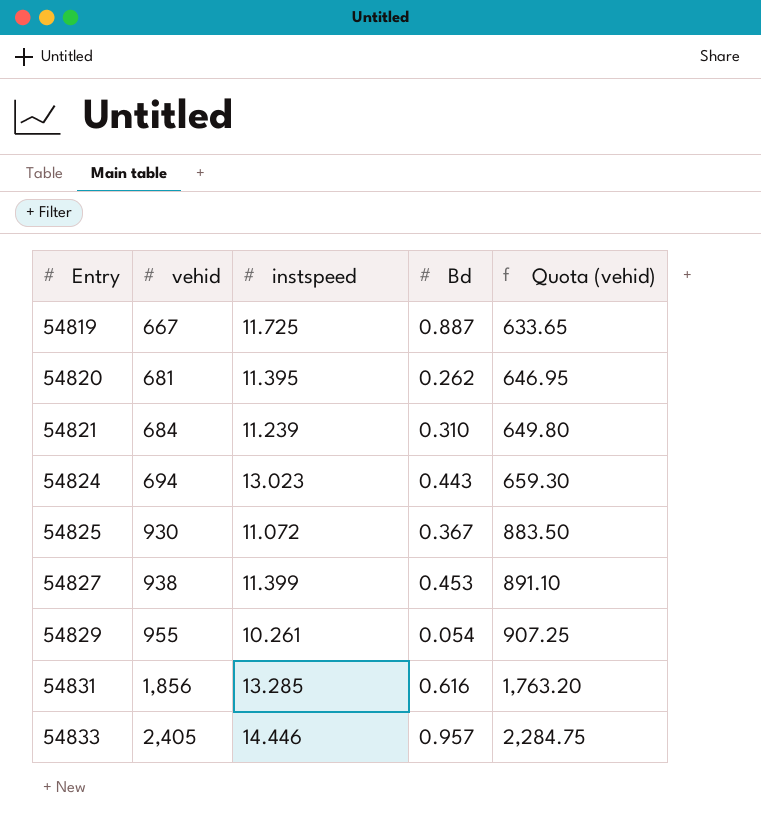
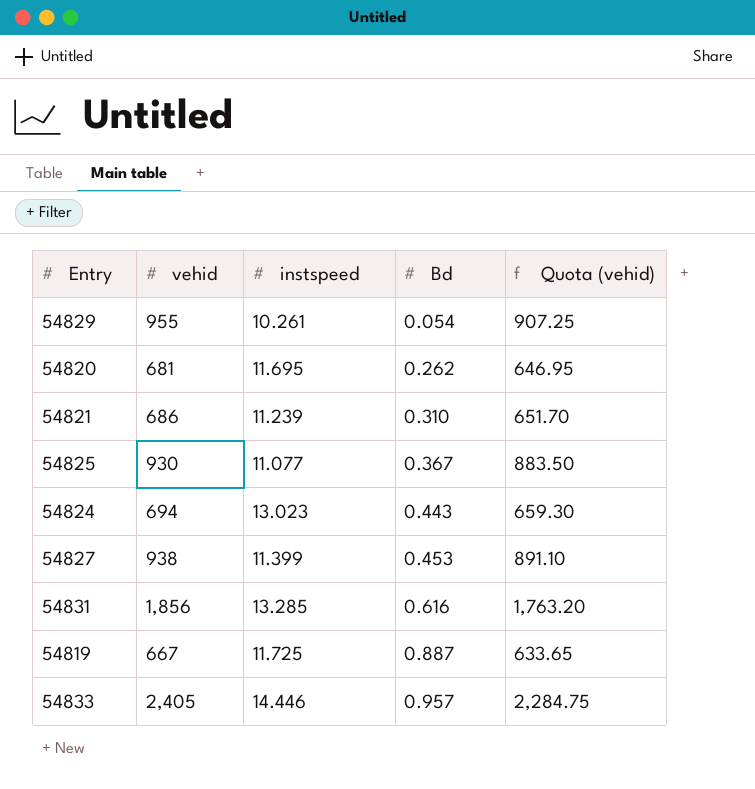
row order: Entry ascending -> Bd ascending
54820 | instspeed: 11.395 -> 11.695
54821 | vehid: 684 -> 686
54821 | Quota (vehid): 649.80 -> 651.70
54825 | instspeed: 11.072 -> 11.077

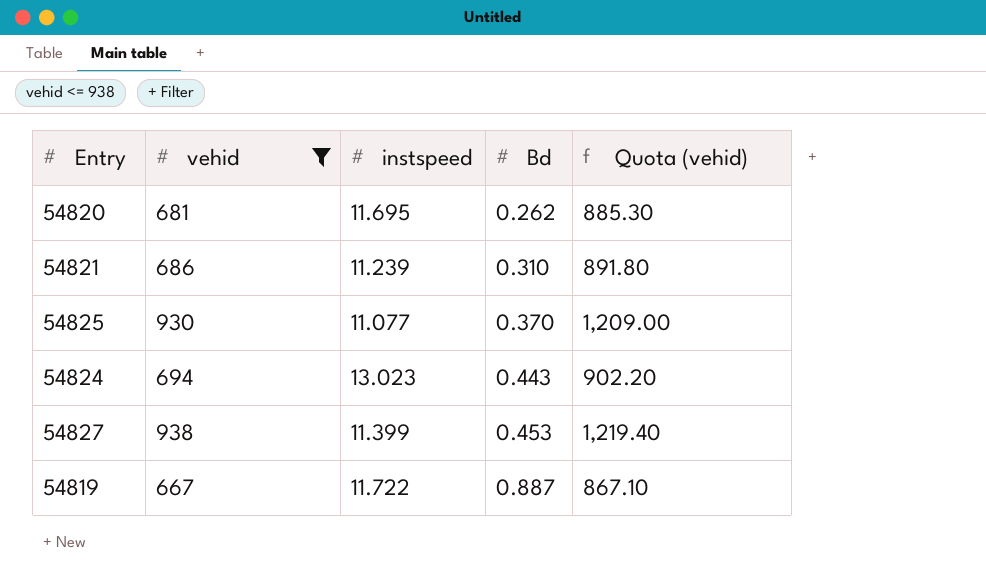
filter: none -> vehid <= 938
column Quota (vehid) | formula: [vehid] * 0.95 -> [vehid] * 1.3
54825 | Bd: 0.367 -> 0.370
54819 | instspeed: 11.725 -> 11.722

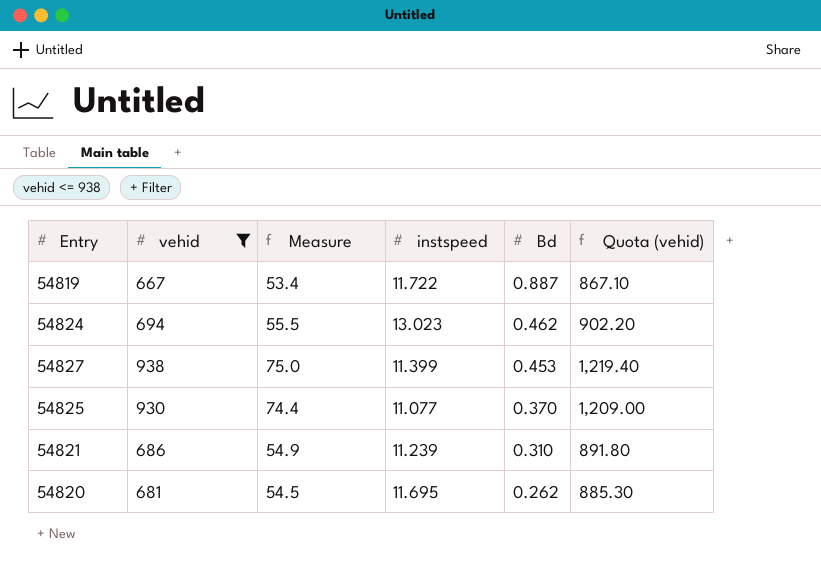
row order: Bd ascending -> Bd descending
column Measure | formula: none -> [vehid] * 0.08
54824 | Bd: 0.443 -> 0.462

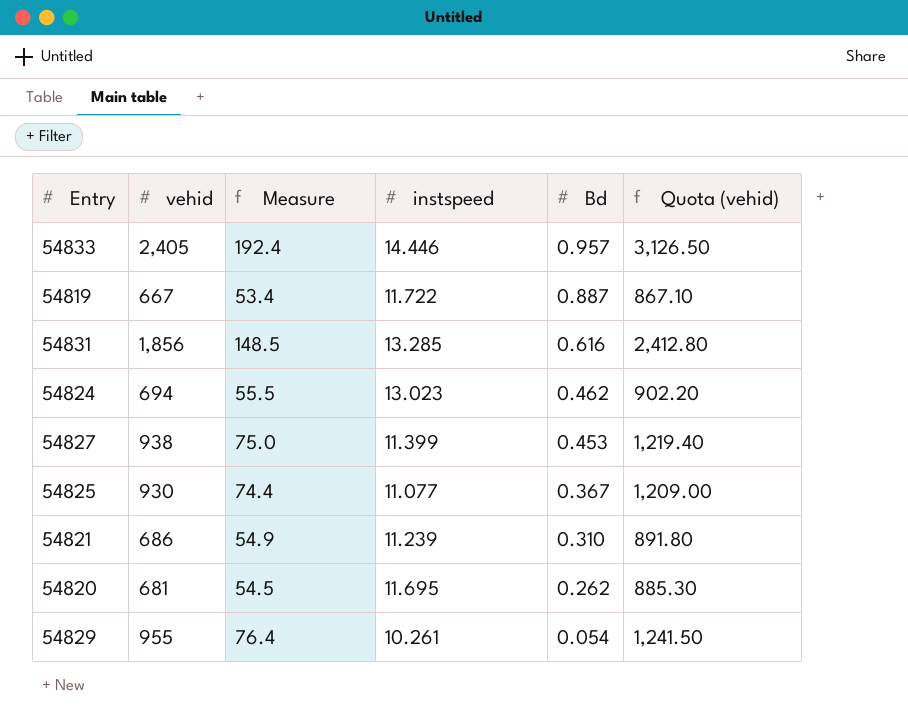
filter: vehid <= 938 -> none
54825 | Bd: 0.370 -> 0.367

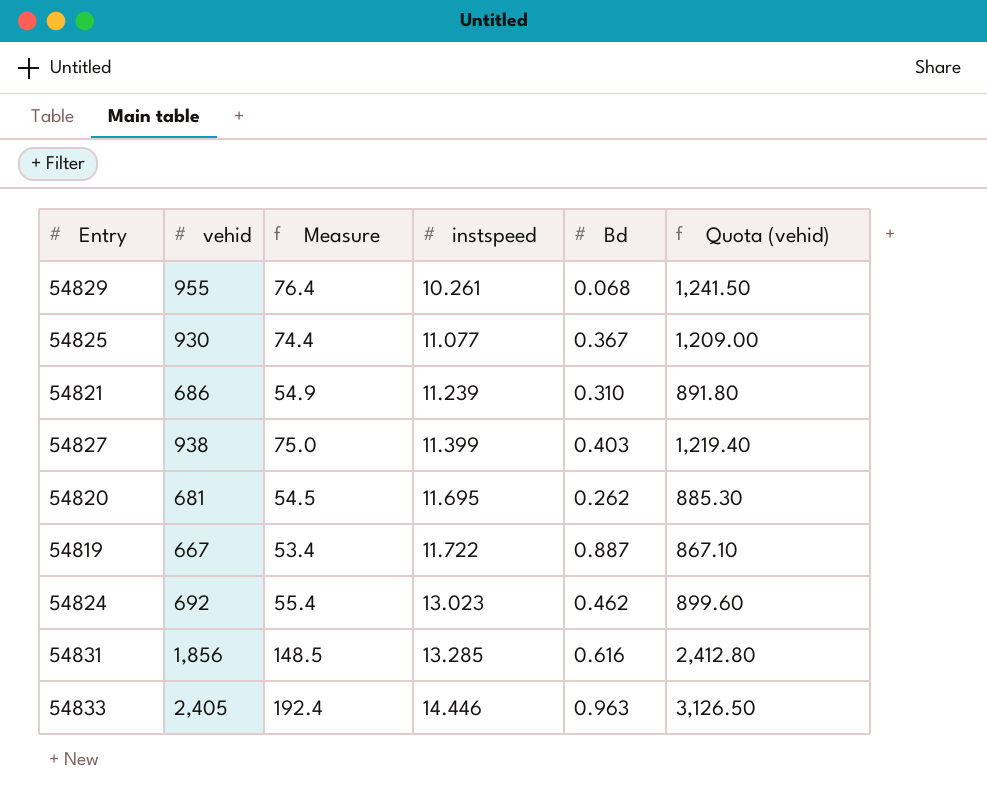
row order: Bd descending -> instspeed ascending
54829 | Bd: 0.054 -> 0.068
54827 | Bd: 0.453 -> 0.403
54824 | vehid: 694 -> 692
54824 | Measure: 55.5 -> 55.4
54824 | Quota (vehid): 902.20 -> 899.60
54833 | Bd: 0.957 -> 0.963

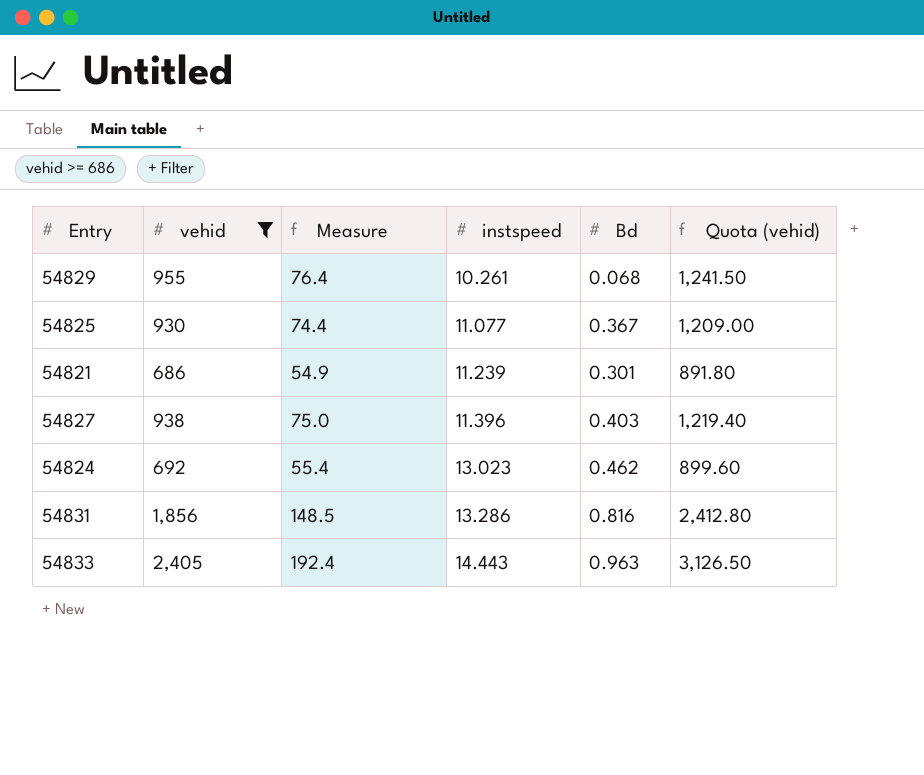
filter: none -> vehid >= 686
54821 | Bd: 0.310 -> 0.301
54827 | instspeed: 11.399 -> 11.396
54831 | instspeed: 13.285 -> 13.286
54831 | Bd: 0.616 -> 0.816
54833 | instspeed: 14.446 -> 14.443

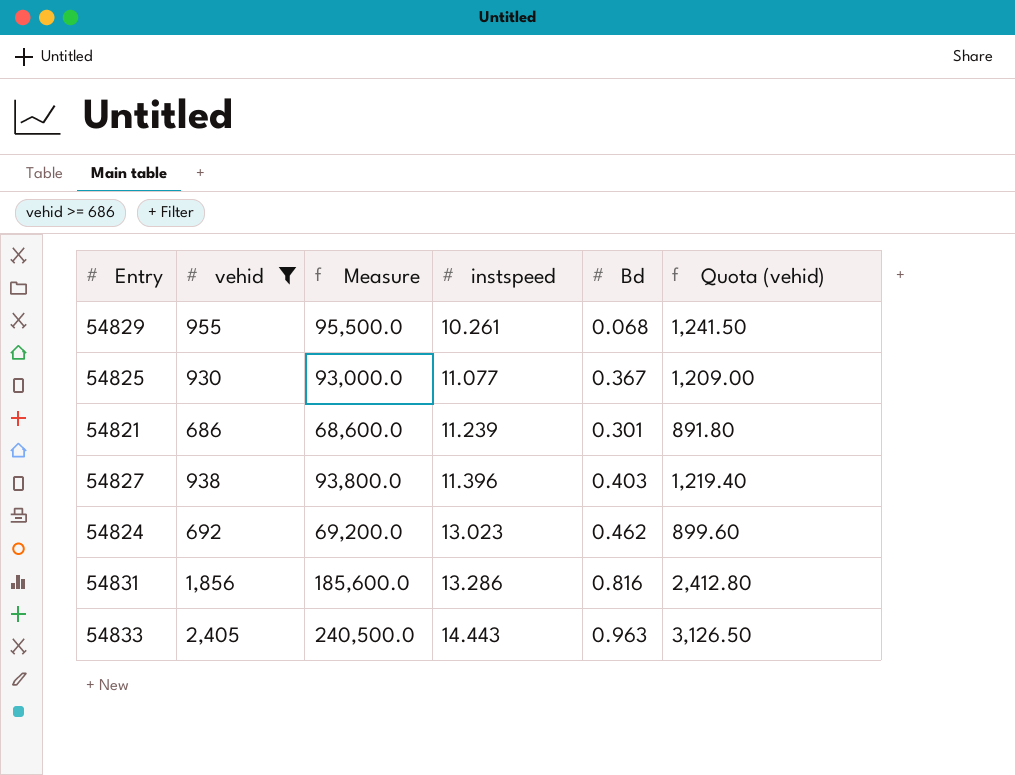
column Measure | formula: [vehid] * 0.08 -> [vehid] * 100

